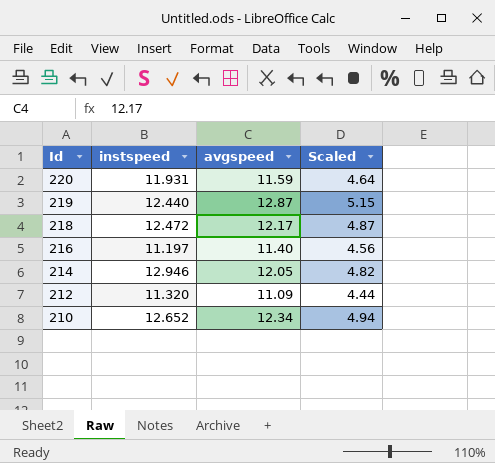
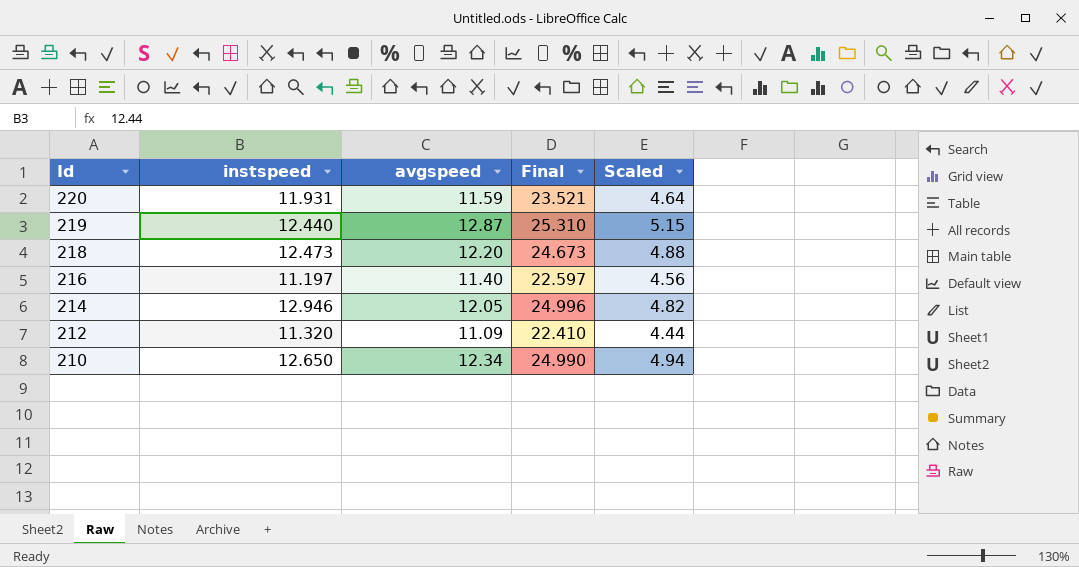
column Final | formula: none -> [instspeed] + [avgspeed]
218 | instspeed: 12.472 -> 12.473
218 | avgspeed: 12.17 -> 12.20
218 | Scaled: 4.87 -> 4.88
210 | instspeed: 12.652 -> 12.650

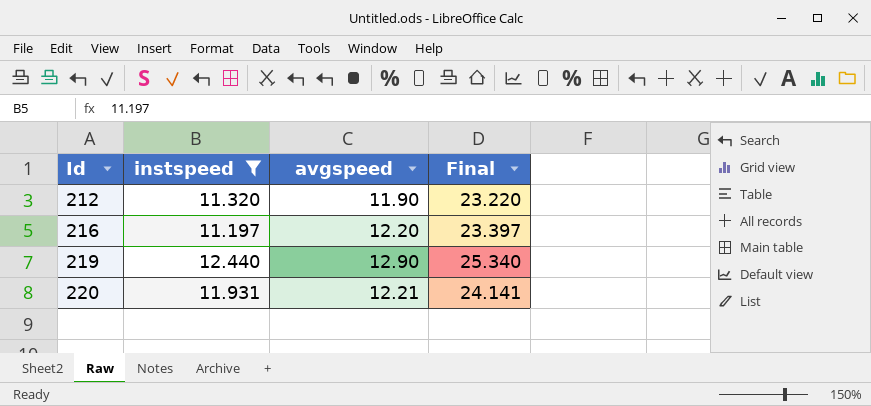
filter: none -> instspeed <= 12.440
row order: Id descending -> Id ascending
column Scaled | formula: [avgspeed] * 0.4 -> none
212 | avgspeed: 11.09 -> 11.90
212 | Final: 22.410 -> 23.220
216 | avgspeed: 11.40 -> 12.20
216 | Final: 22.597 -> 23.397
219 | avgspeed: 12.87 -> 12.90
219 | Final: 25.310 -> 25.340
220 | avgspeed: 11.59 -> 12.21
220 | Final: 23.521 -> 24.141

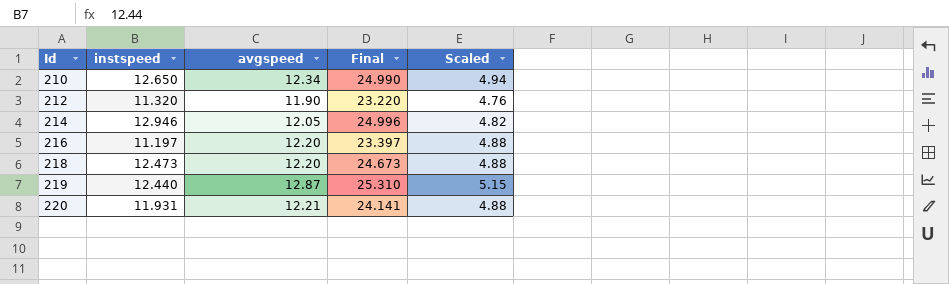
filter: instspeed <= 12.440 -> none
column Scaled | formula: none -> [avgspeed] * 0.4
219 | avgspeed: 12.90 -> 12.87
219 | Final: 25.340 -> 25.310

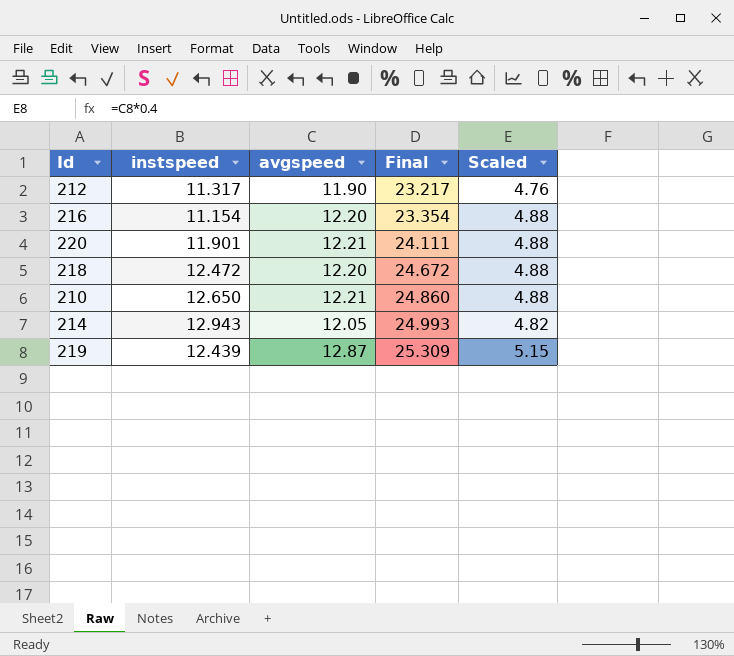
row order: Id ascending -> Final ascending
212 | instspeed: 11.320 -> 11.317
212 | Final: 23.220 -> 23.217
216 | instspeed: 11.197 -> 11.154
216 | Final: 23.397 -> 23.354
220 | instspeed: 11.931 -> 11.901
220 | Final: 24.141 -> 24.111
218 | instspeed: 12.473 -> 12.472
218 | Final: 24.673 -> 24.672
210 | avgspeed: 12.34 -> 12.21
210 | Final: 24.990 -> 24.860
210 | Scaled: 4.94 -> 4.88
214 | instspeed: 12.946 -> 12.943
214 | Final: 24.996 -> 24.993
219 | instspeed: 12.440 -> 12.439
219 | Final: 25.310 -> 25.309

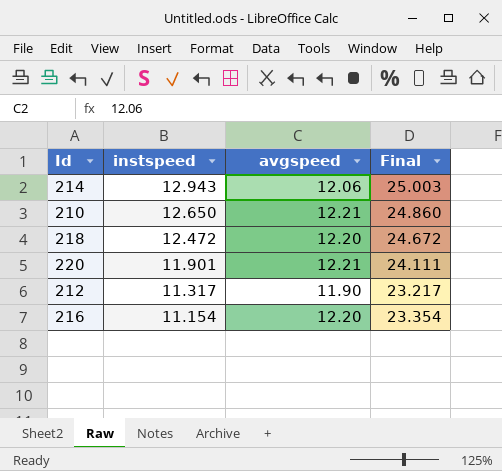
row order: Final ascending -> instspeed descending
column Scaled | formula: [avgspeed] * 0.4 -> none
row 219: 12.439 | 12.87 | 25.309 | 5.15 -> none
214 | avgspeed: 12.05 -> 12.06
214 | Final: 24.993 -> 25.003

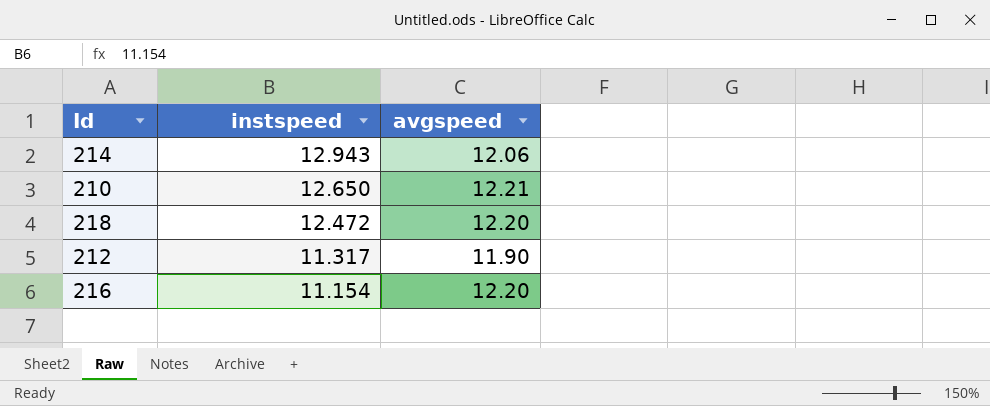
column Final | formula: [instspeed] + [avgspeed] -> none
row 220: 11.901 | 12.21 | 24.111 -> none

